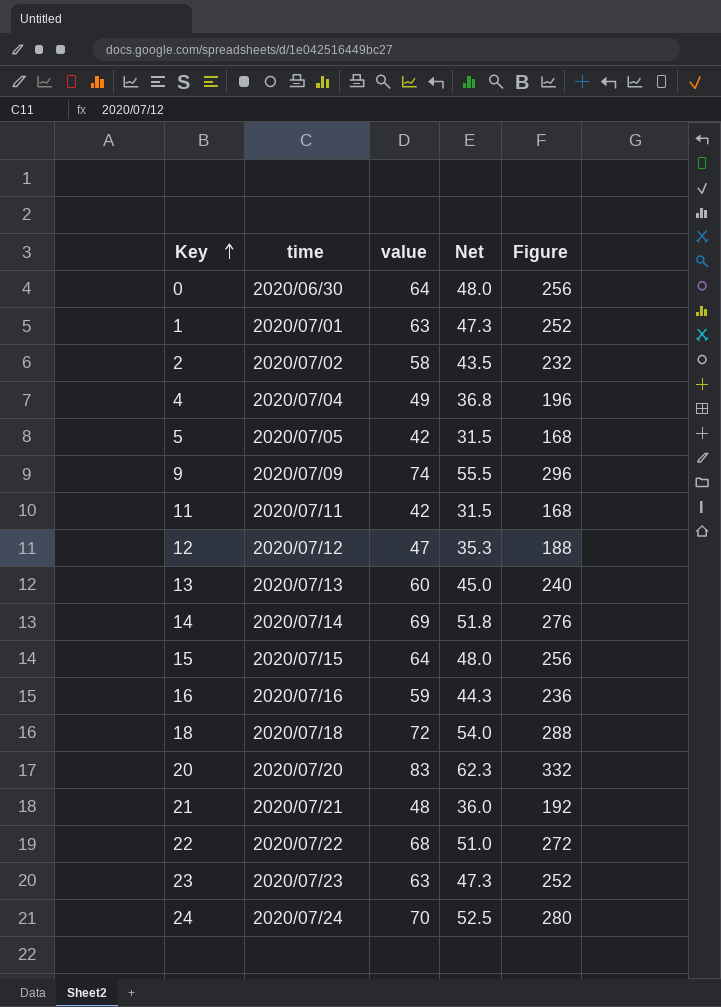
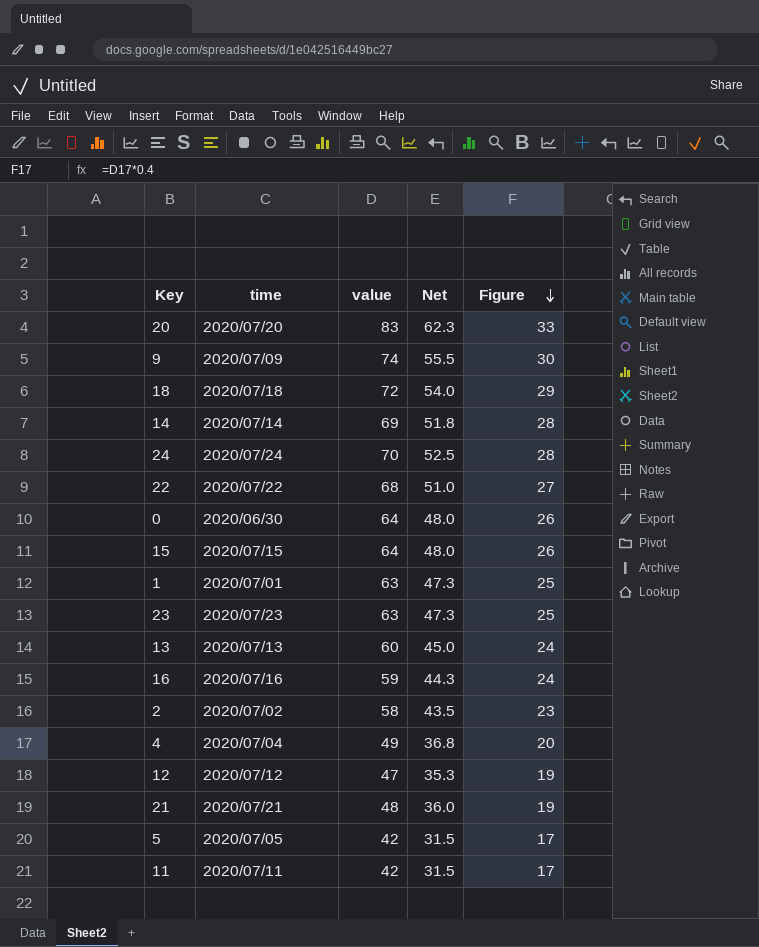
row order: Key ascending -> Figure descending
column Figure | formula: [value] * 4 -> [value] * 0.4

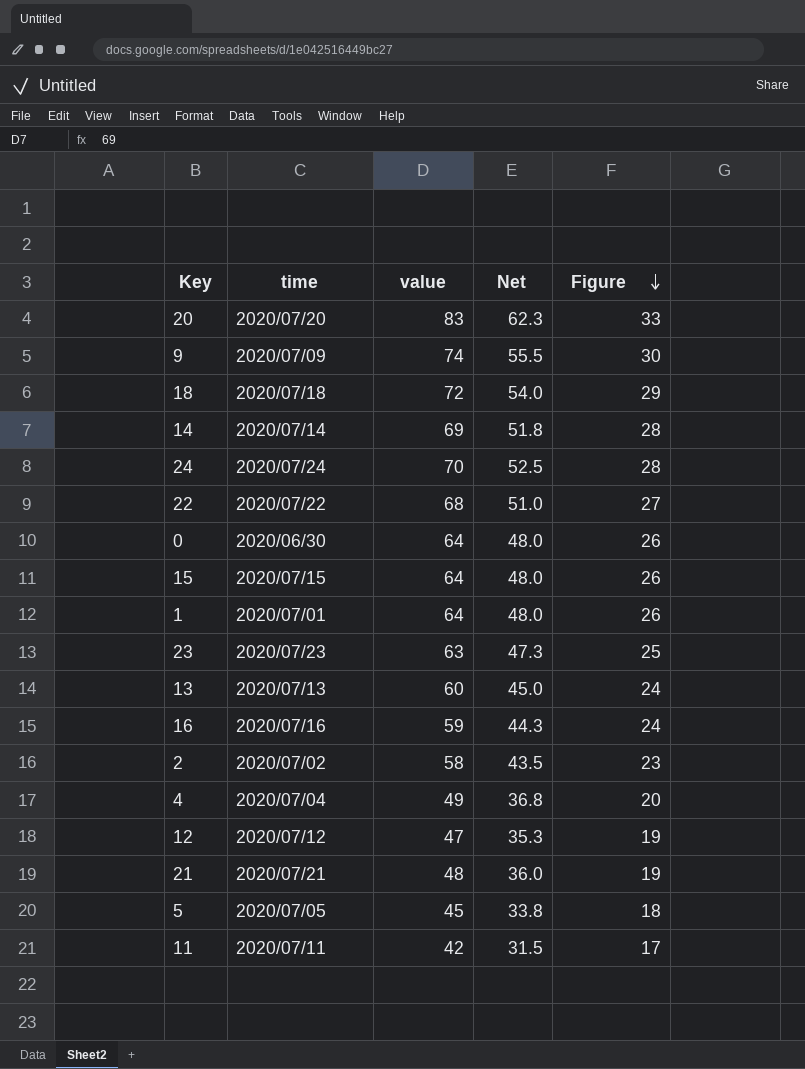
1 | value: 63 -> 64
1 | Net: 47.3 -> 48.0
1 | Figure: 25 -> 26
5 | value: 42 -> 45
5 | Net: 31.5 -> 33.8
5 | Figure: 17 -> 18

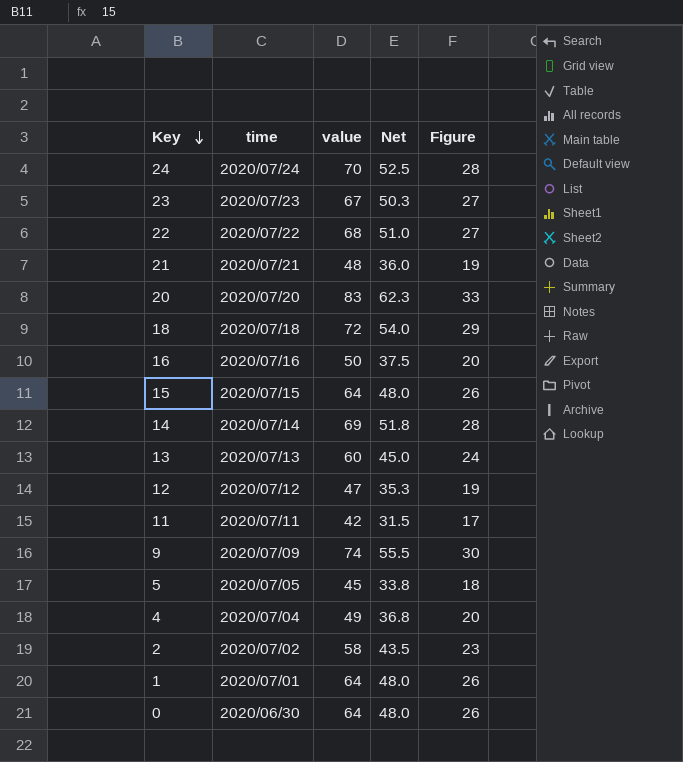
row order: Figure descending -> Key descending
23 | value: 63 -> 67
23 | Net: 47.3 -> 50.3
23 | Figure: 25 -> 27
16 | value: 59 -> 50
16 | Net: 44.3 -> 37.5
16 | Figure: 24 -> 20

